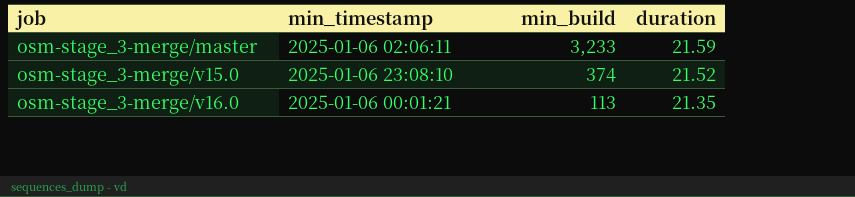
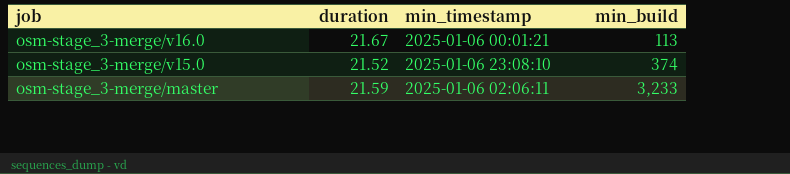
row order: job ascending -> job descending
column duration | position: 4 -> 2
osm-stage_3-merge/v16.0 | duration: 21.35 -> 21.67

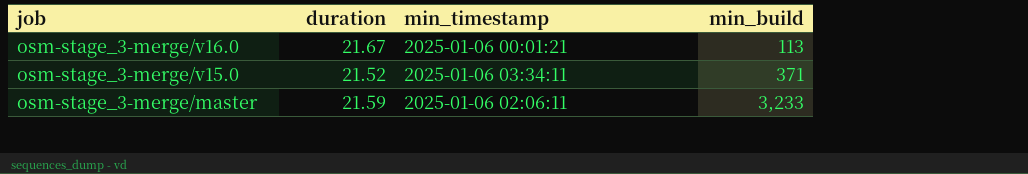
osm-stage_3-merge/v15.0 | min_timestamp: 2025-01-06 23:08:10 -> 2025-01-06 03:34:11
osm-stage_3-merge/v15.0 | min_build: 374 -> 371

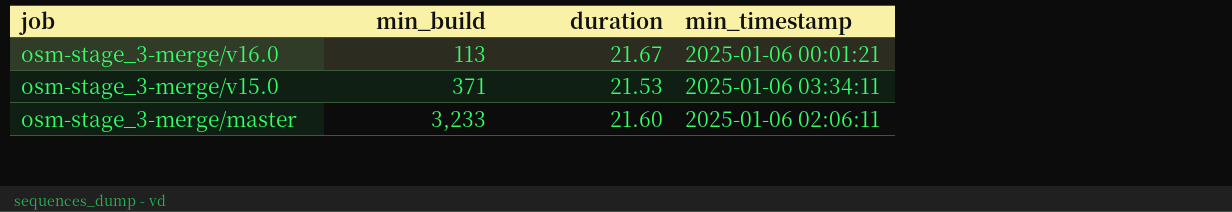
column min_build | position: 4 -> 2
osm-stage_3-merge/v15.0 | duration: 21.52 -> 21.53
osm-stage_3-merge/master | duration: 21.59 -> 21.60

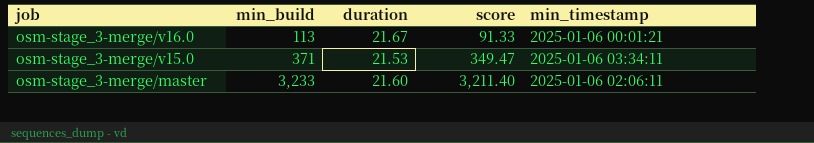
column score | formula: none -> [min_build] - [duration]

